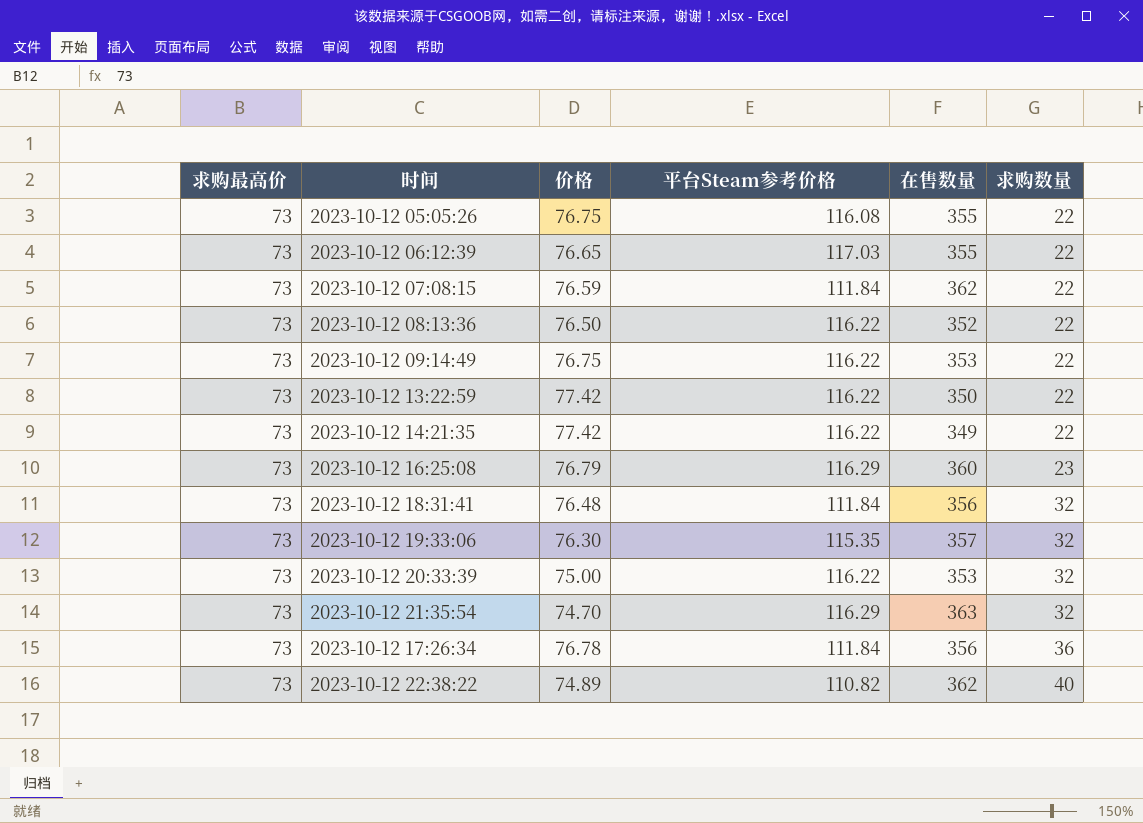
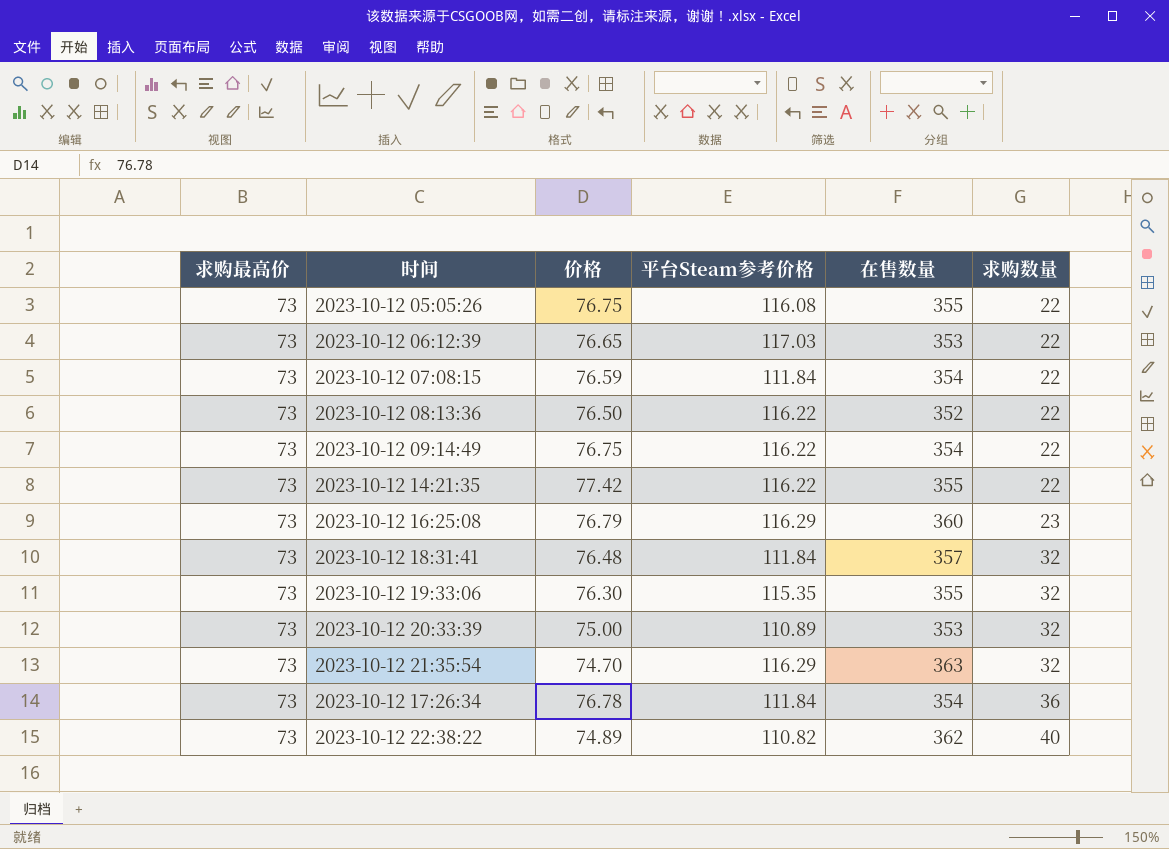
row 2023-10-12 13:22:59: 73 | 77.42 | 116.22 | 350 | 22 -> none
2023-10-12 06:12:39 | 在售数量: 355 -> 353
2023-10-12 07:08:15 | 在售数量: 362 -> 354
2023-10-12 09:14:49 | 在售数量: 353 -> 354
2023-10-12 14:21:35 | 在售数量: 349 -> 355
2023-10-12 18:31:41 | 在售数量: 356 -> 357
2023-10-12 19:33:06 | 在售数量: 357 -> 355
2023-10-12 20:33:39 | 平台Steam参考价格: 116.22 -> 110.89
2023-10-12 17:26:34 | 在售数量: 356 -> 354

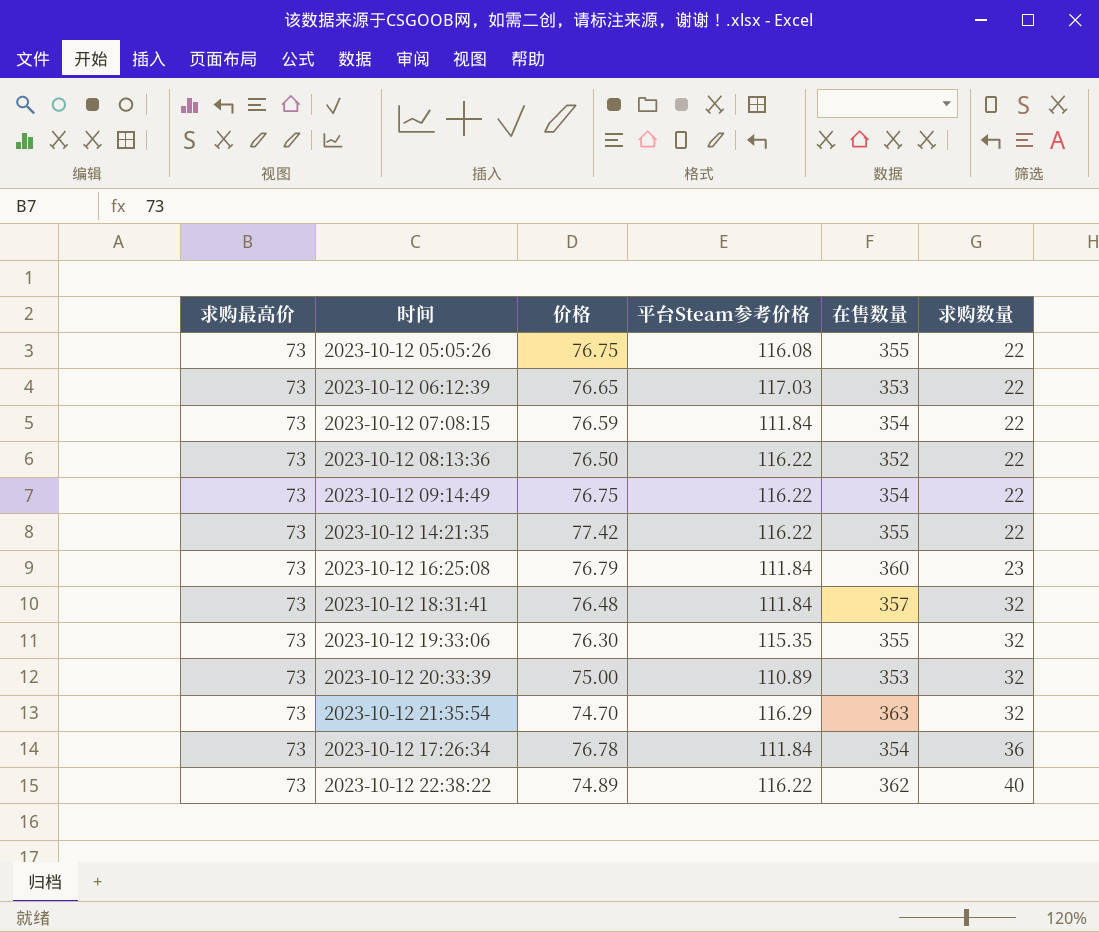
2023-10-12 16:25:08 | 平台Steam参考价格: 116.29 -> 111.84
2023-10-12 22:38:22 | 平台Steam参考价格: 110.82 -> 116.22

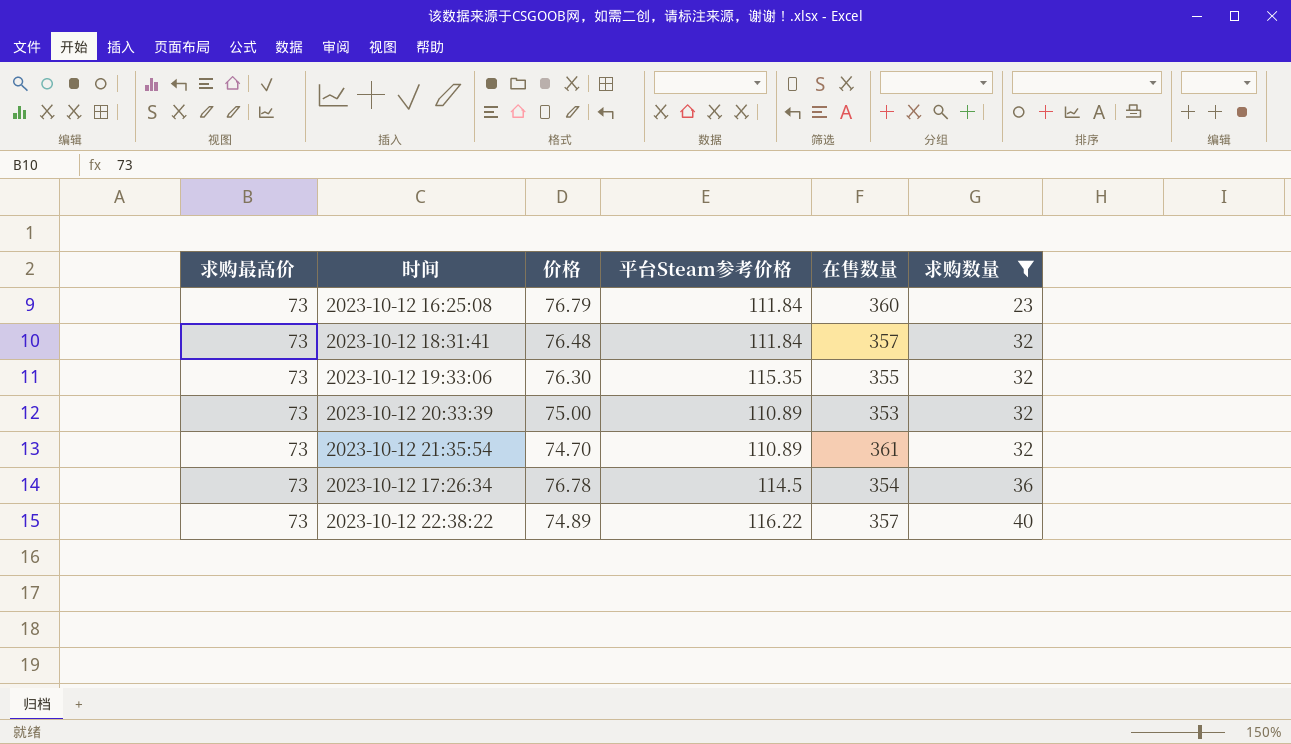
filter: none -> 求购数量 != 22
2023-10-12 21:35:54 | 平台Steam参考价格: 116.29 -> 110.89
2023-10-12 21:35:54 | 在售数量: 363 -> 361
2023-10-12 17:26:34 | 平台Steam参考价格: 111.84 -> 114.5
2023-10-12 22:38:22 | 在售数量: 362 -> 357

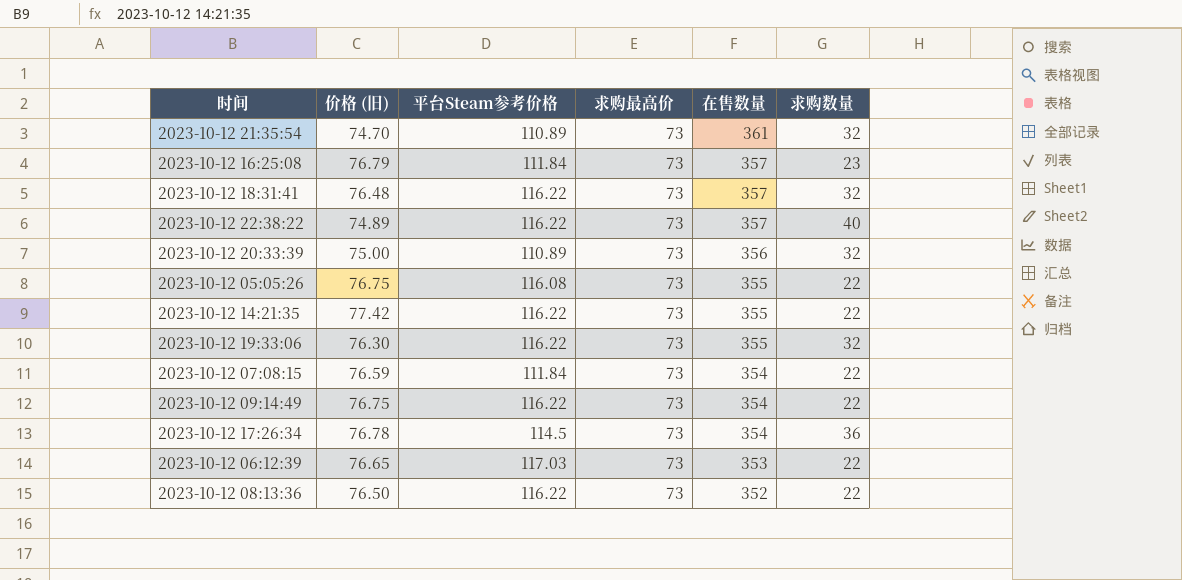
filter: 求购数量 != 22 -> none
row order: 求购数量 ascending -> 在售数量 descending
column name: 价格 -> 价格 (旧)
column 求购最高价 | position: 1 -> 4
2023-10-12 16:25:08 | 在售数量: 360 -> 357
2023-10-12 18:31:41 | 平台Steam参考价格: 111.84 -> 116.22
2023-10-12 20:33:39 | 在售数量: 353 -> 356
2023-10-12 19:33:06 | 平台Steam参考价格: 115.35 -> 116.22

